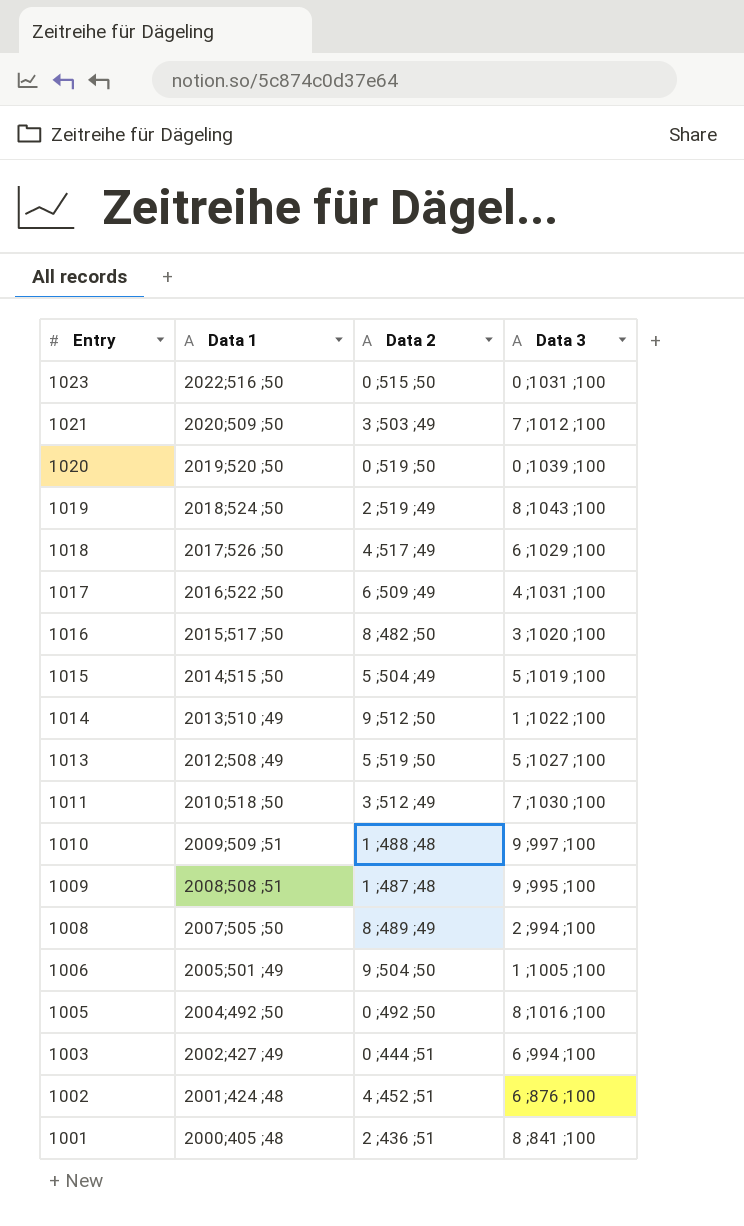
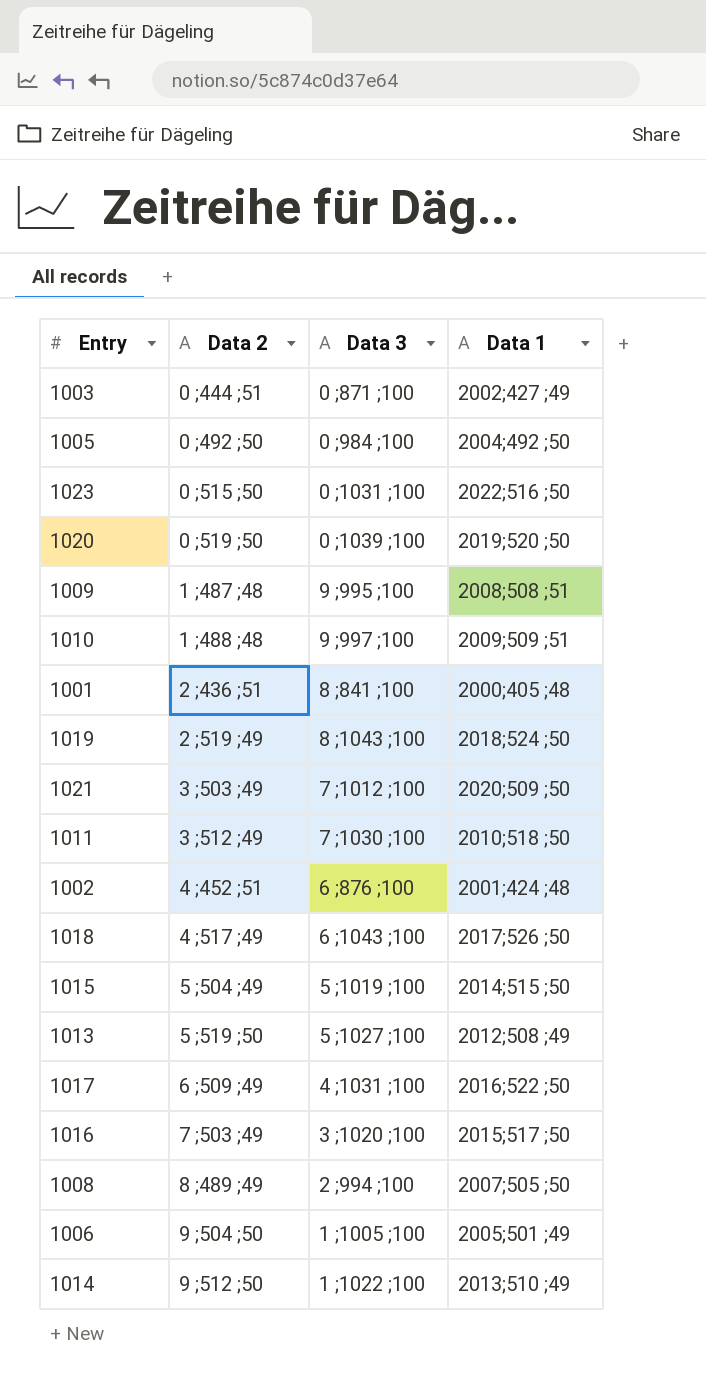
row order: Entry descending -> Data 2 ascending
column Data 1 | position: 2 -> 4
1003 | Data 3: 6 ;994 ;100 -> 0 ;871 ;100
1005 | Data 3: 8 ;1016 ;100 -> 0 ;984 ;100
1018 | Data 3: 6 ;1029 ;100 -> 6 ;1043 ;100
1016 | Data 2: 8 ;482 ;50 -> 7 ;503 ;49

